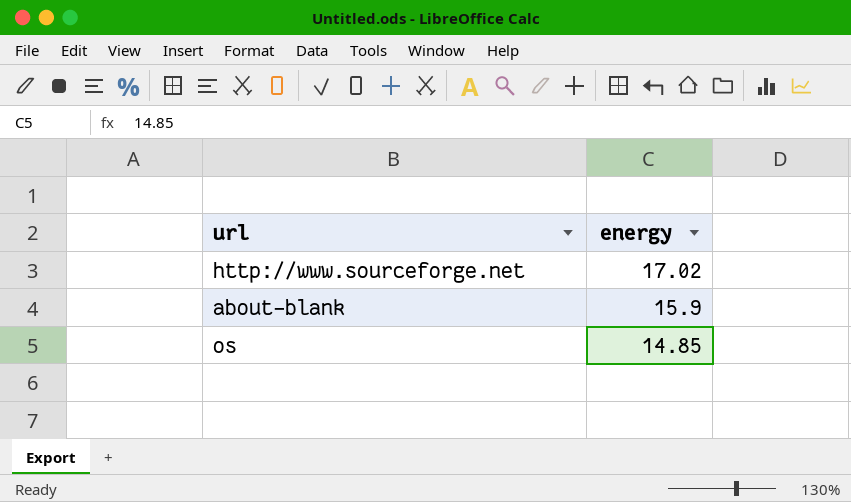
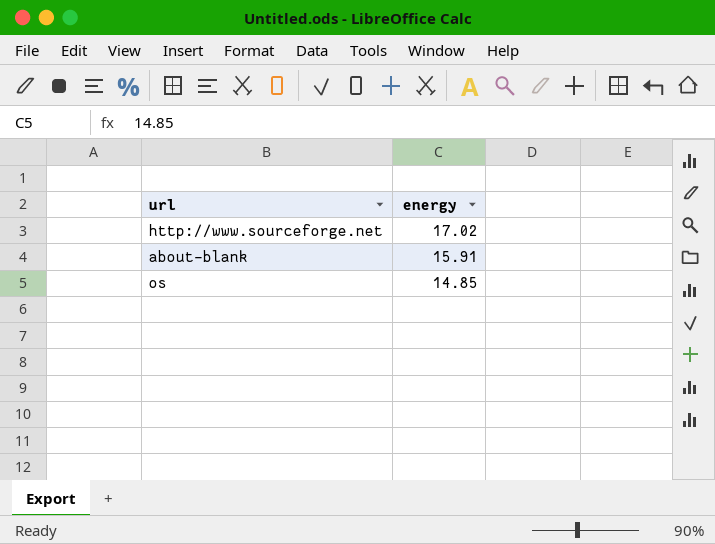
about-blank | energy: 15.9 -> 15.91

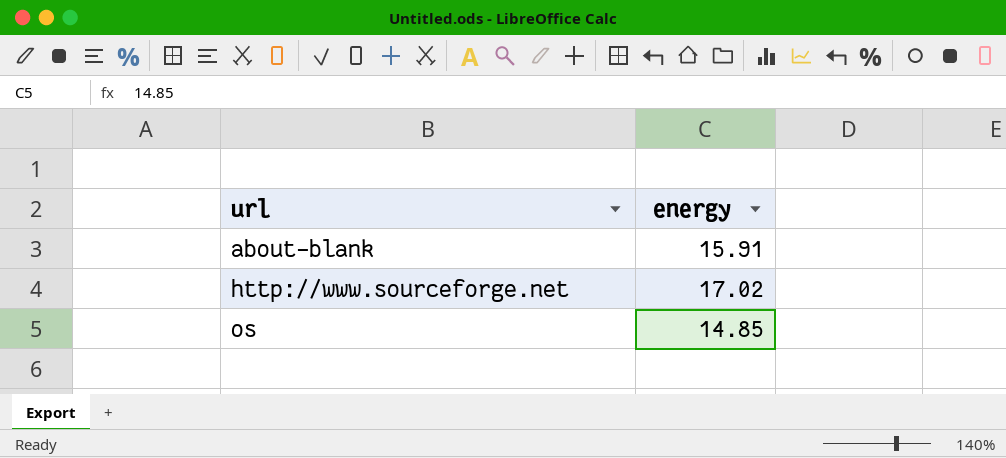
row order: energy descending -> url ascending

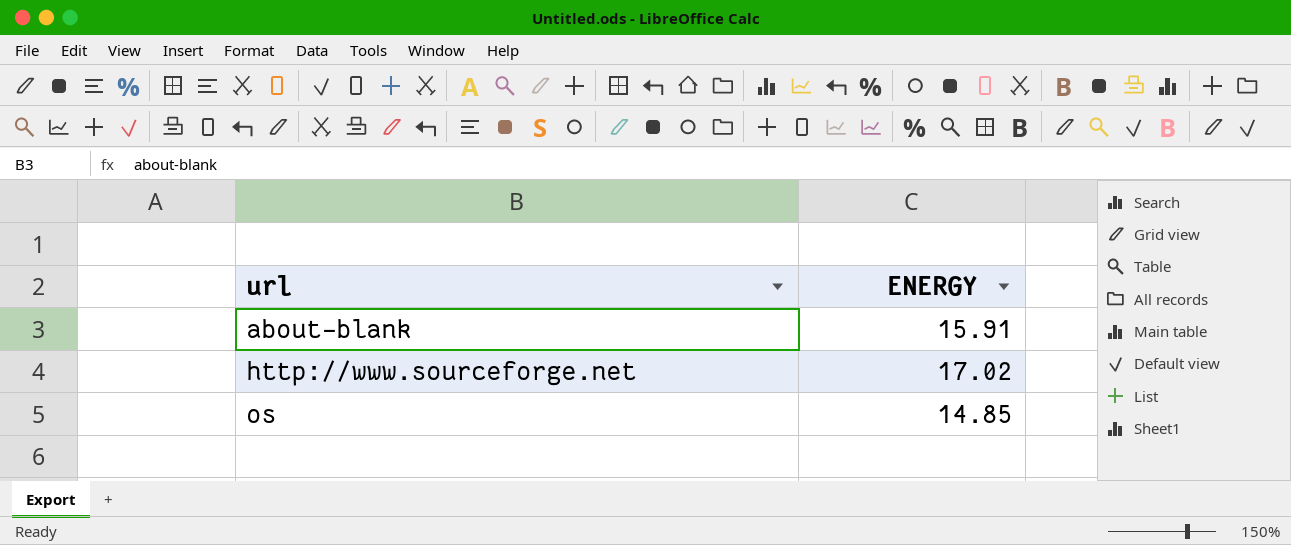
column name: energy -> ENERGY

